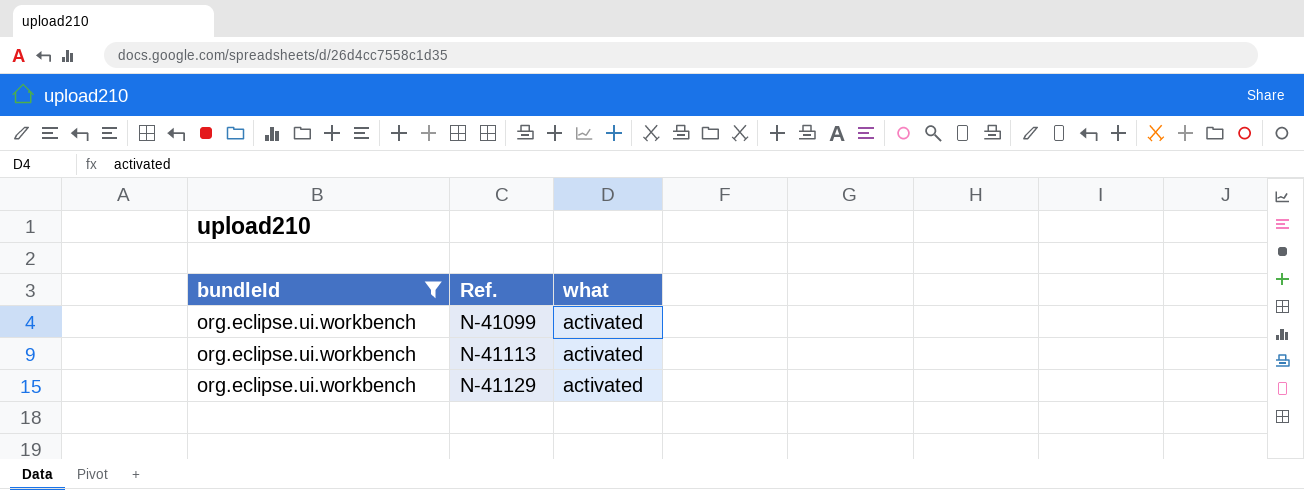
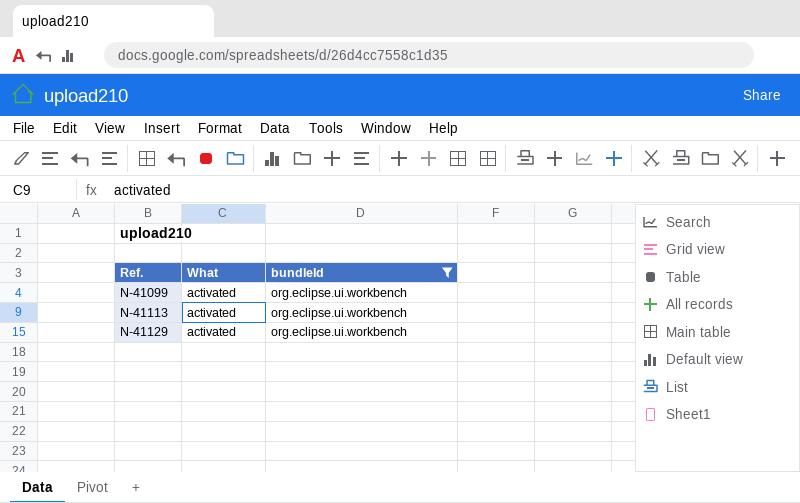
column name: what -> What
column bundleId | position: 1 -> 3

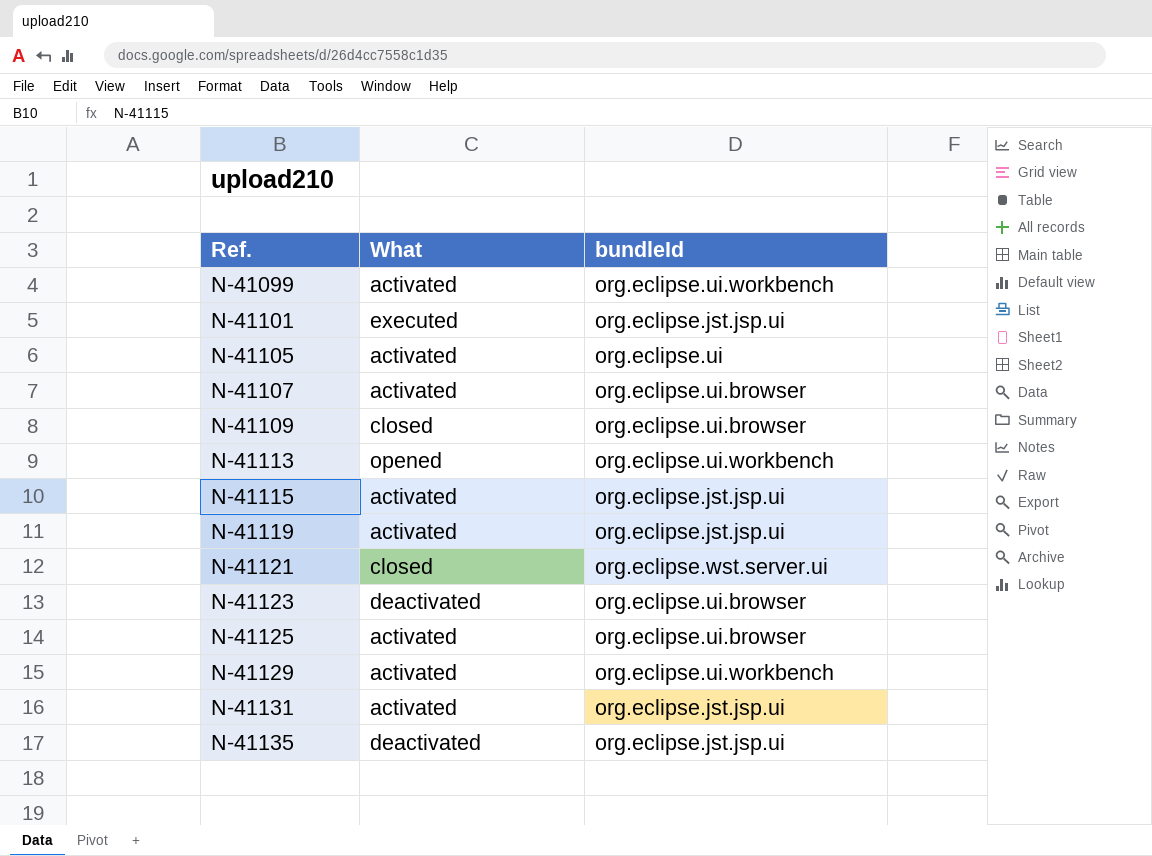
filter: bundleId = org.eclipse.ui.workbench -> none
N-41113 | What: activated -> opened

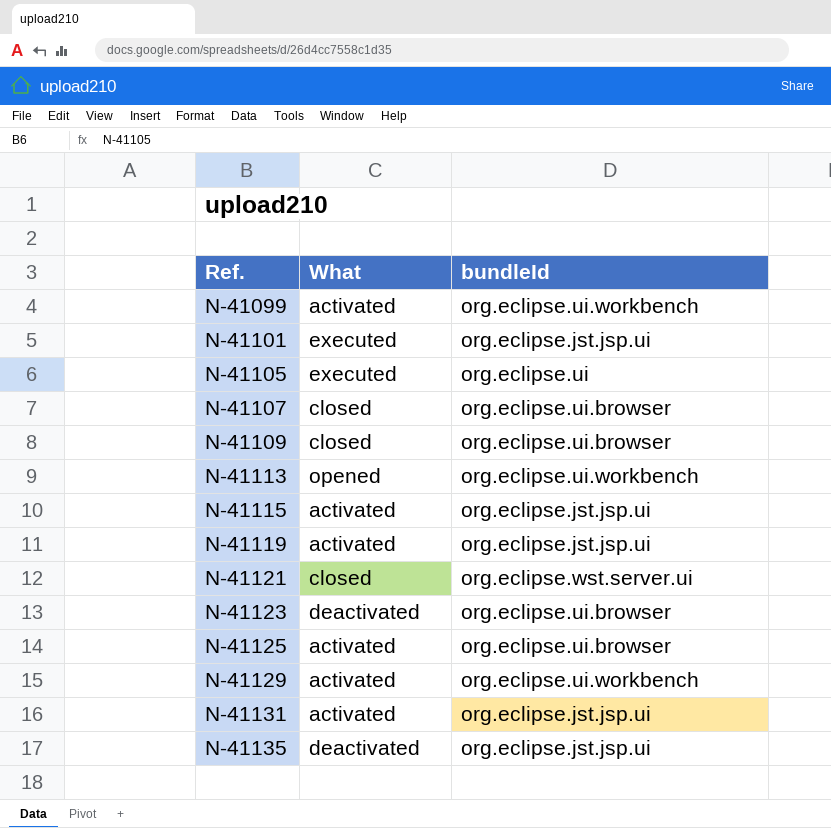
N-41105 | What: activated -> executed
N-41107 | What: activated -> closed

